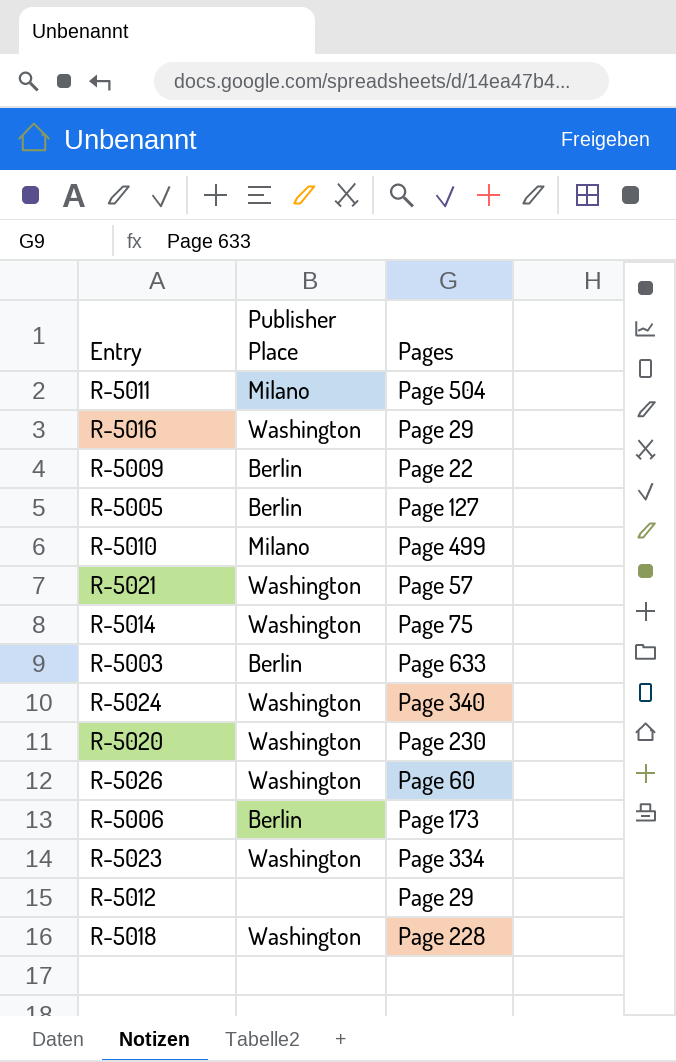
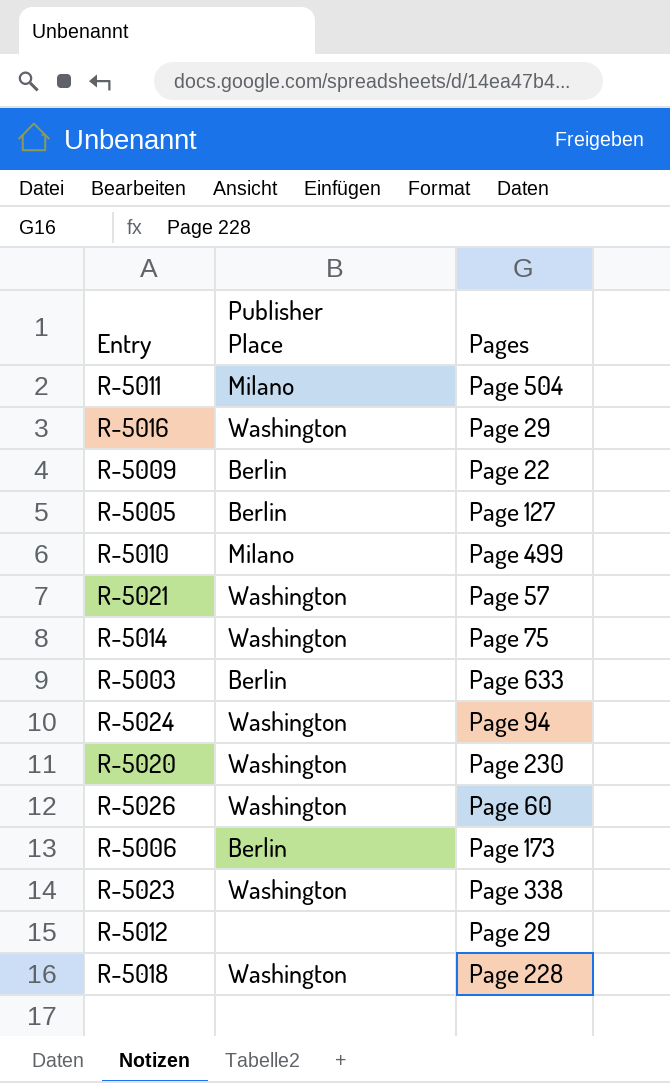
R-5024 | Pages: Page 340 -> Page 94
R-5023 | Pages: Page 334 -> Page 338

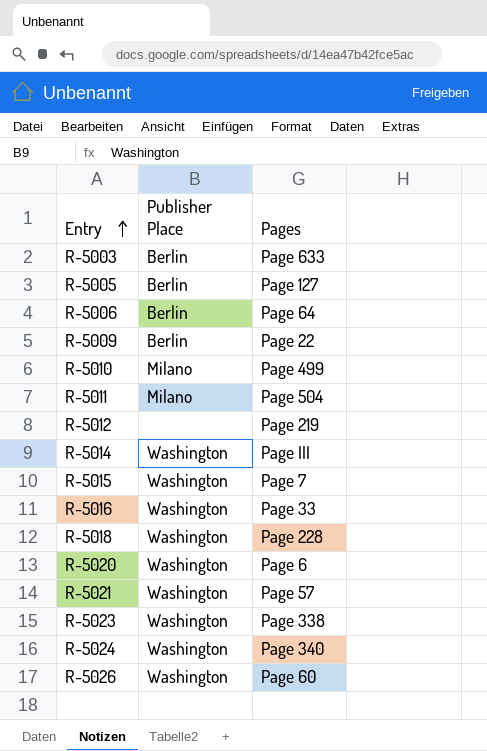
row order: none -> Entry ascending
R-5006 | Pages: Page 173 -> Page 64
R-5012 | Pages: Page 29 -> Page 219
R-5014 | Pages: Page 75 -> Page III
row R-5015: none -> Washington | Page 7
R-5016 | Pages: Page 29 -> Page 33
R-5020 | Pages: Page 230 -> Page 6
R-5024 | Pages: Page 94 -> Page 340

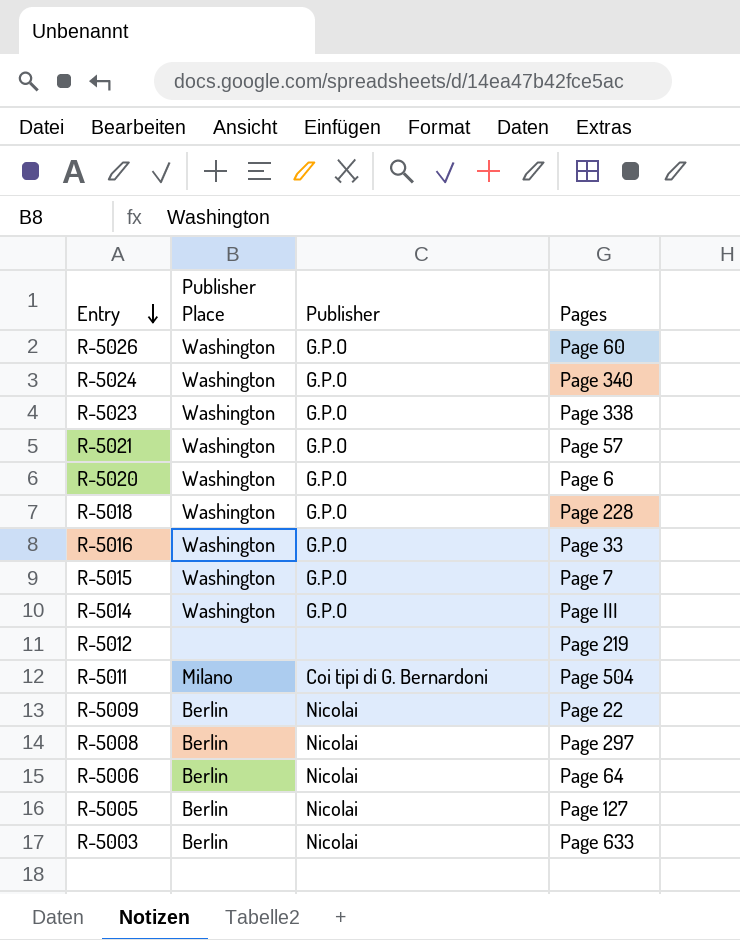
row order: Entry ascending -> Entry descending
column Publisher | position: none -> 3
row R-5010: Milano | Page 499 -> none
row R-5008: none -> Berlin | Nicolai | Page 297

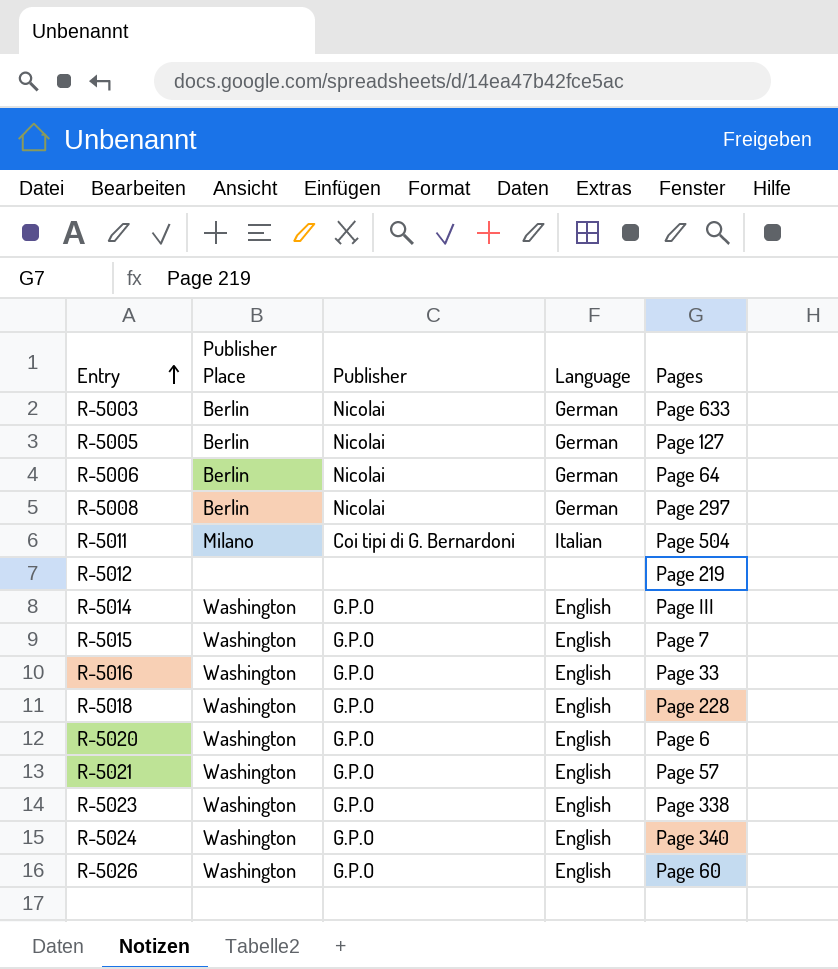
row order: Entry descending -> Entry ascending
column Language | position: none -> 4
row R-5009: Berlin | Nicolai | Page 22 -> none

